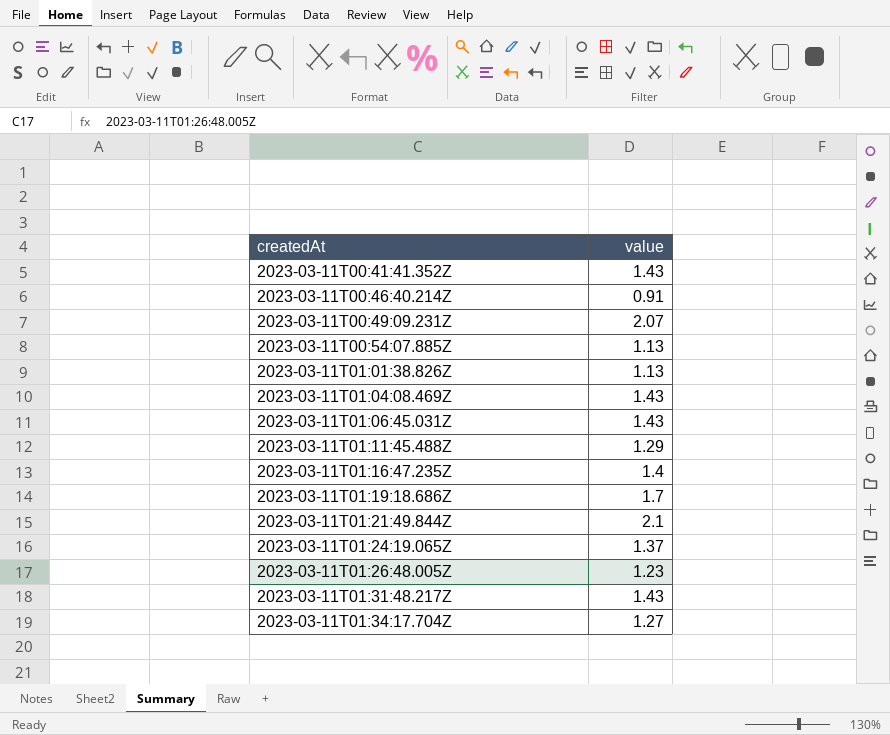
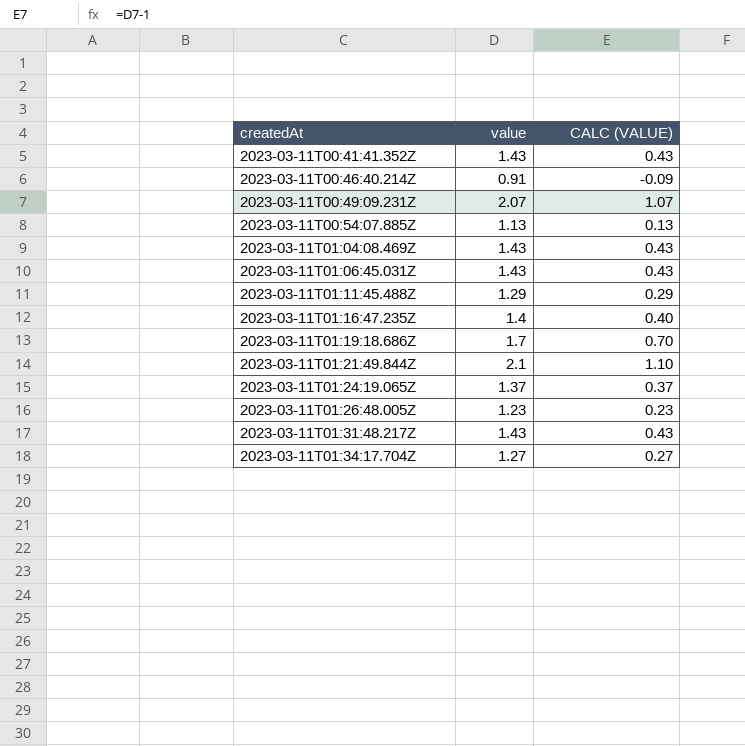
column CALC (VALUE) | formula: none -> [value] - 1
row 2023-03-11T01:01:38.826Z: 1.13 -> none

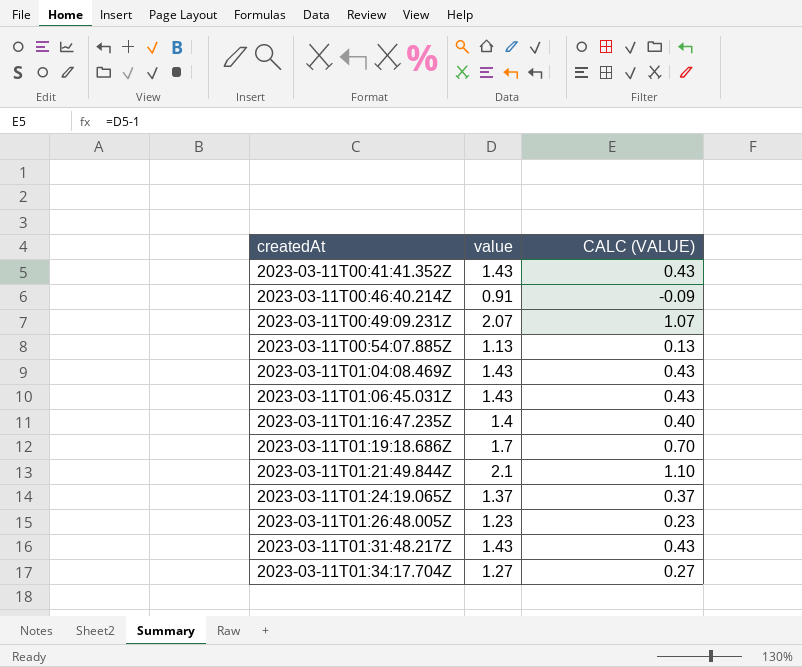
row 2023-03-11T01:11:45.488Z: 1.29 | 0.29 -> none

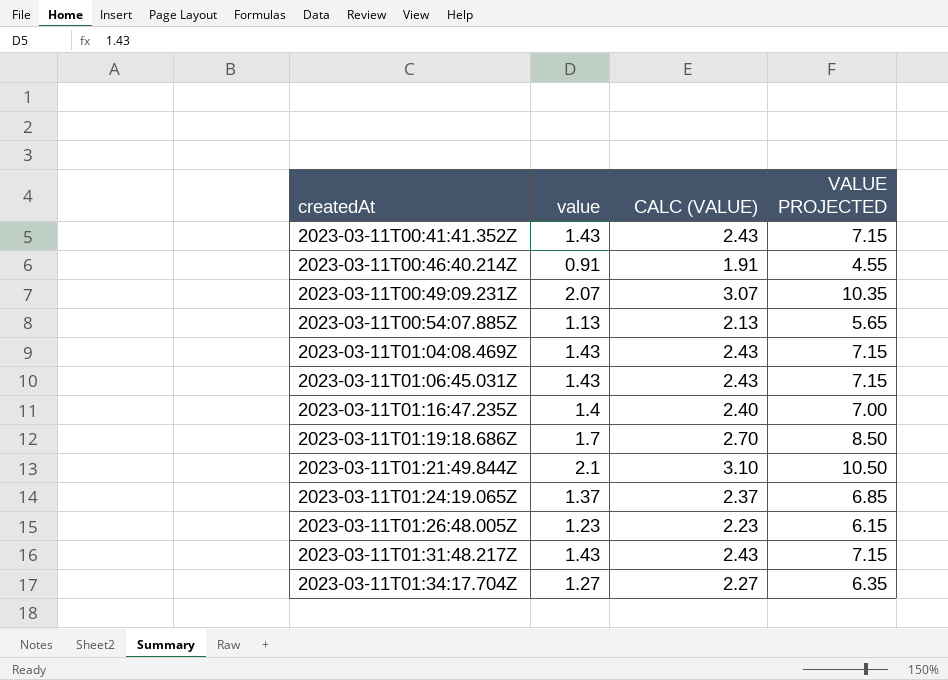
column CALC (VALUE) | formula: [value] - 1 -> [value] + 1
column VALUE PROJECTED | formula: none -> [value] * 5

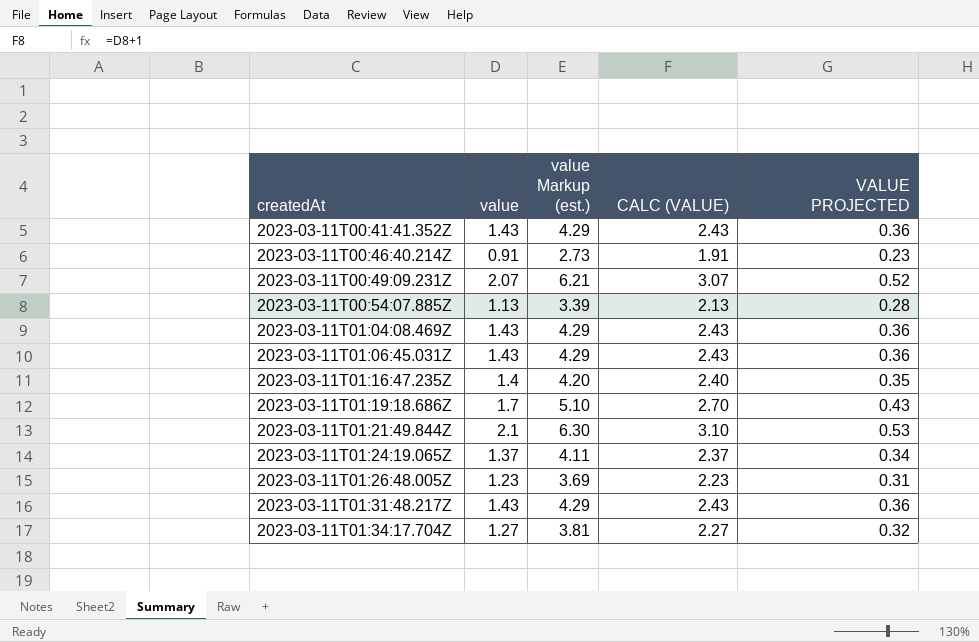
column value Markup (est.) | formula: none -> [value] * 3
column VALUE PROJECTED | formula: [value] * 5 -> [value] * 0.25

